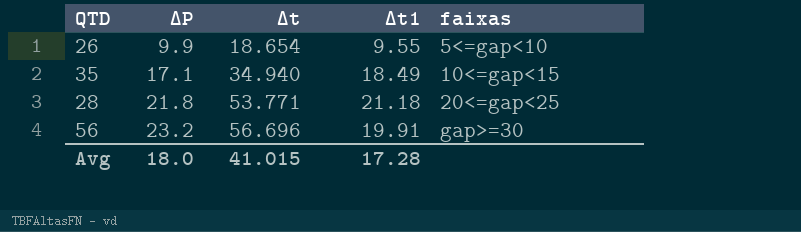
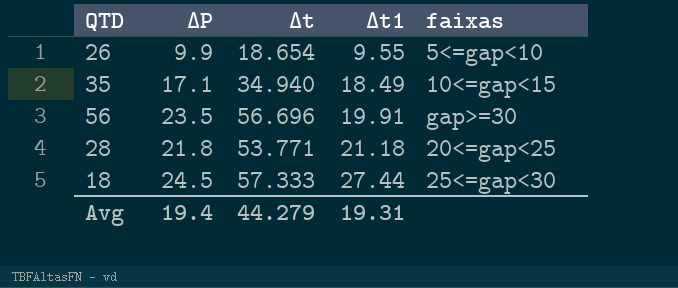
row order: ΔP ascending -> Δt1 ascending
56 | ΔP: 23.2 -> 23.5
row 18: none -> 24.5 | 57.333 | 27.44 | 25<=gap<30
Avg | ΔP: 18.0 -> 19.4
Avg | Δt: 41.015 -> 44.279
Avg | Δt1: 17.28 -> 19.31

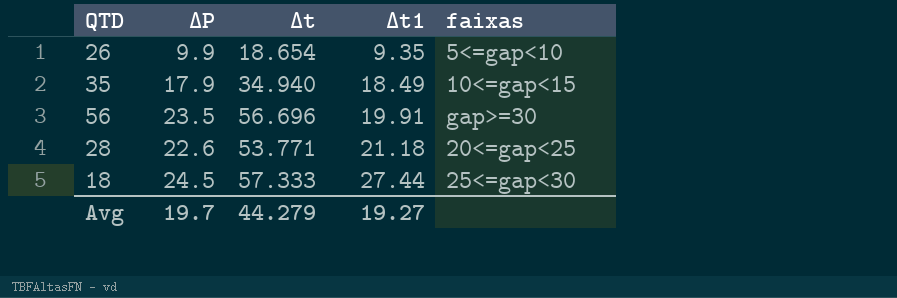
26 | Δt1: 9.55 -> 9.35
35 | ΔP: 17.1 -> 17.9
28 | ΔP: 21.8 -> 22.6
Avg | ΔP: 19.4 -> 19.7
Avg | Δt1: 19.31 -> 19.27

